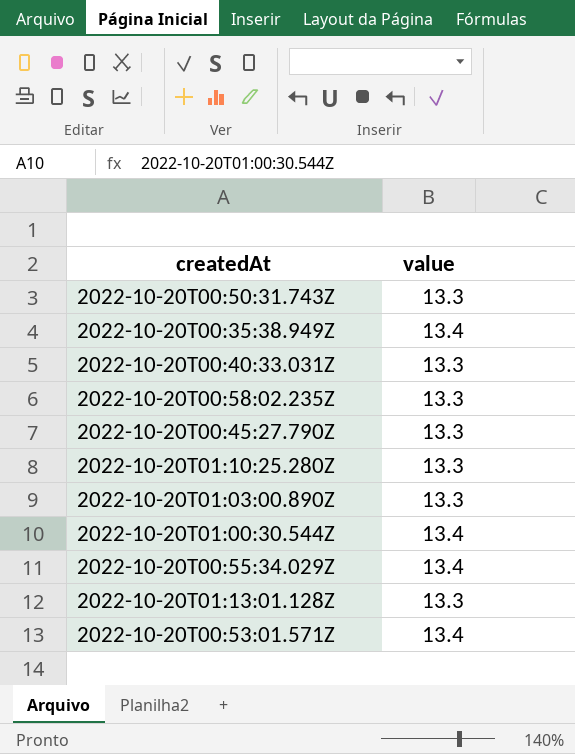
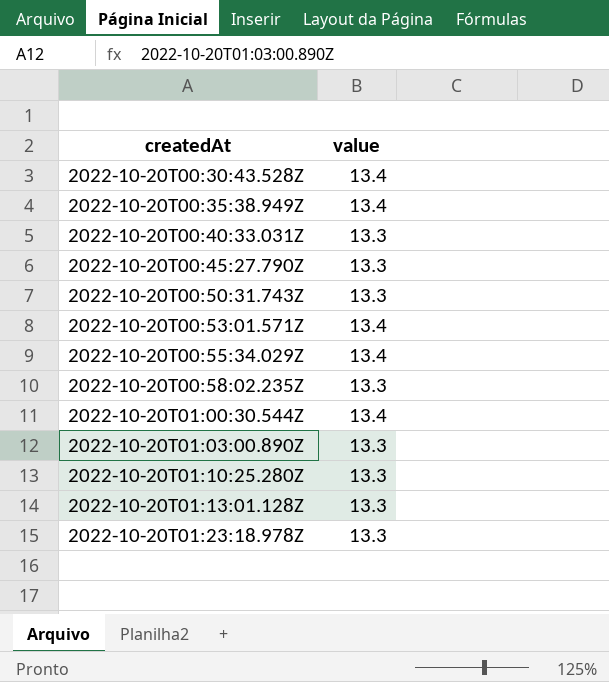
row order: none -> createdAt ascending
row 2022-10-20T00:30:43.528Z: none -> 13.4
row 2022-10-20T01:23:18.978Z: none -> 13.3

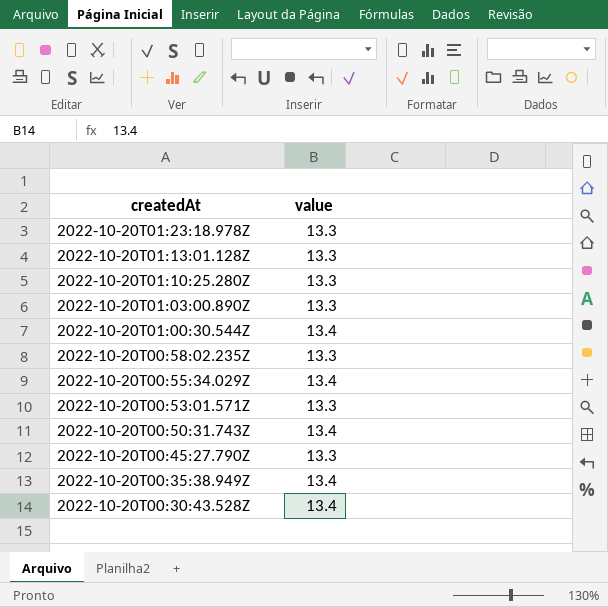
row order: createdAt ascending -> createdAt descending
row 2022-10-20T00:40:33.031Z: 13.3 -> none
2022-10-20T00:53:01.571Z | value: 13.4 -> 13.3
2022-10-20T00:50:31.743Z | value: 13.3 -> 13.4

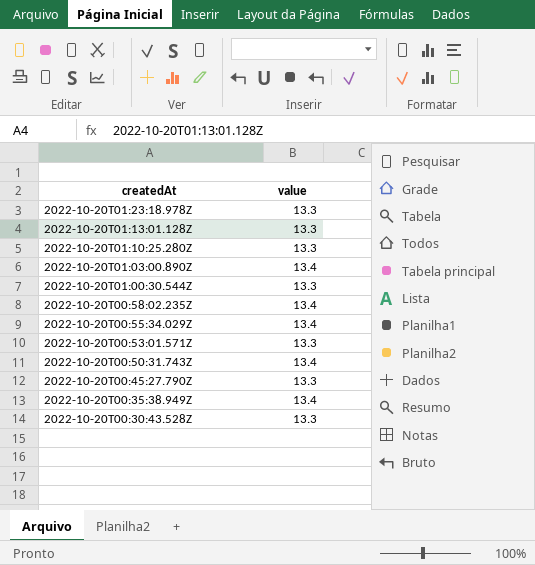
2022-10-20T01:03:00.890Z | value: 13.3 -> 13.4
2022-10-20T01:00:30.544Z | value: 13.4 -> 13.3
2022-10-20T00:58:02.235Z | value: 13.3 -> 13.4
2022-10-20T00:30:43.528Z | value: 13.4 -> 13.3

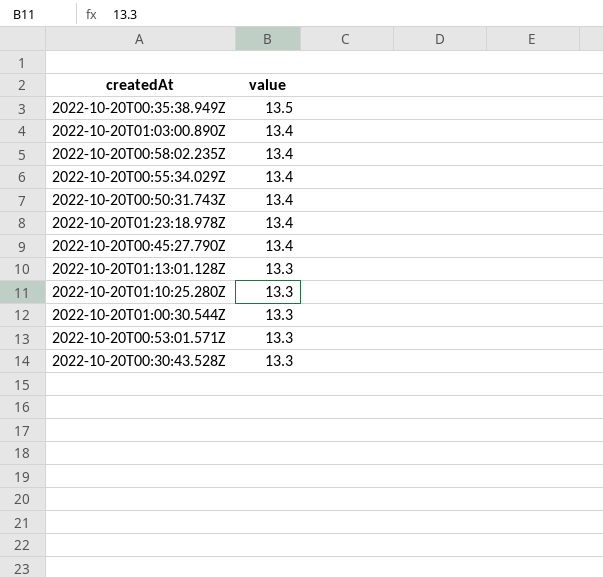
row order: createdAt descending -> value descending
2022-10-20T00:35:38.949Z | value: 13.4 -> 13.5
2022-10-20T01:23:18.978Z | value: 13.3 -> 13.4
2022-10-20T00:45:27.790Z | value: 13.3 -> 13.4

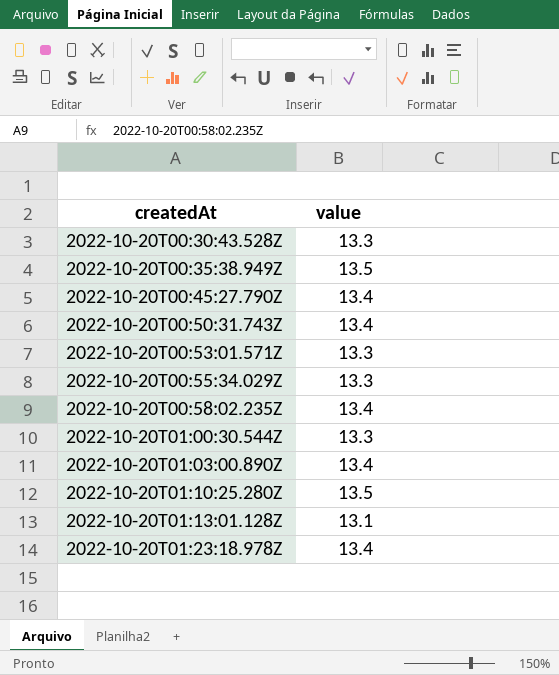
row order: value descending -> createdAt ascending
2022-10-20T00:55:34.029Z | value: 13.4 -> 13.3
2022-10-20T01:10:25.280Z | value: 13.3 -> 13.5
2022-10-20T01:13:01.128Z | value: 13.3 -> 13.1

